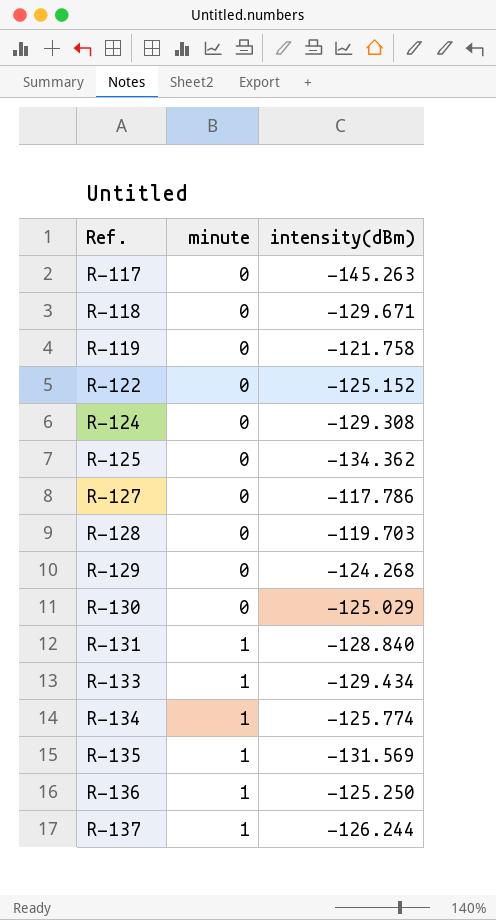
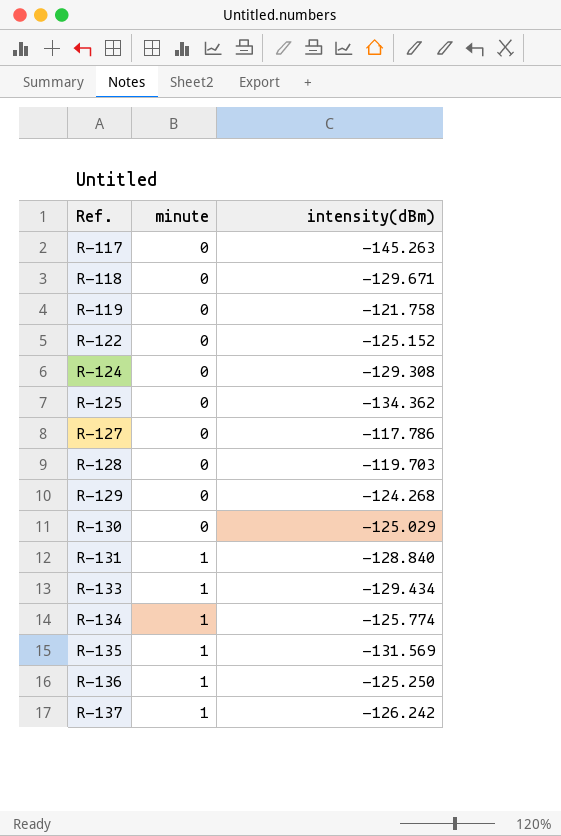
R-137 | intensity(dBm): -126.244 -> -126.242

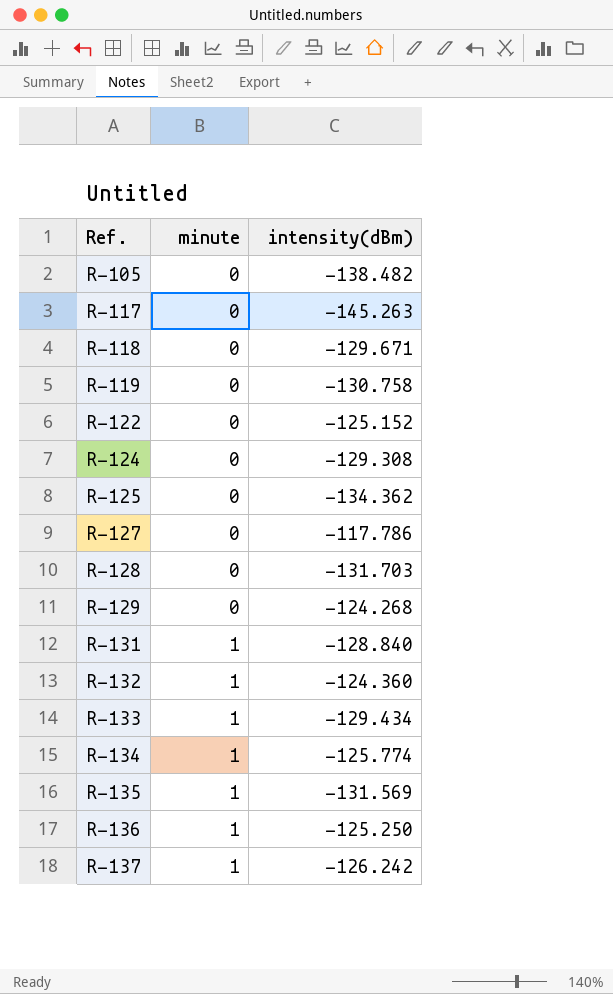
row R-130: 0 | -125.029 -> none
row R-105: none -> 0 | -138.482
R-119 | intensity(dBm): -121.758 -> -130.758
R-128 | intensity(dBm): -119.703 -> -131.703
row R-132: none -> 1 | -124.360

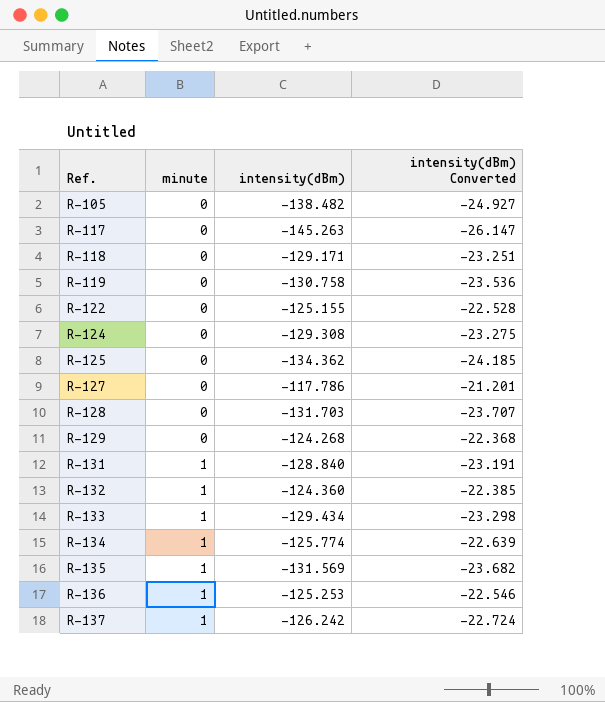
column intensity(dBm) Converted | formula: none -> [intensity(dBm)] * 0.18
R-118 | intensity(dBm): -129.671 -> -129.171
R-122 | intensity(dBm): -125.152 -> -125.155
R-136 | intensity(dBm): -125.250 -> -125.253

